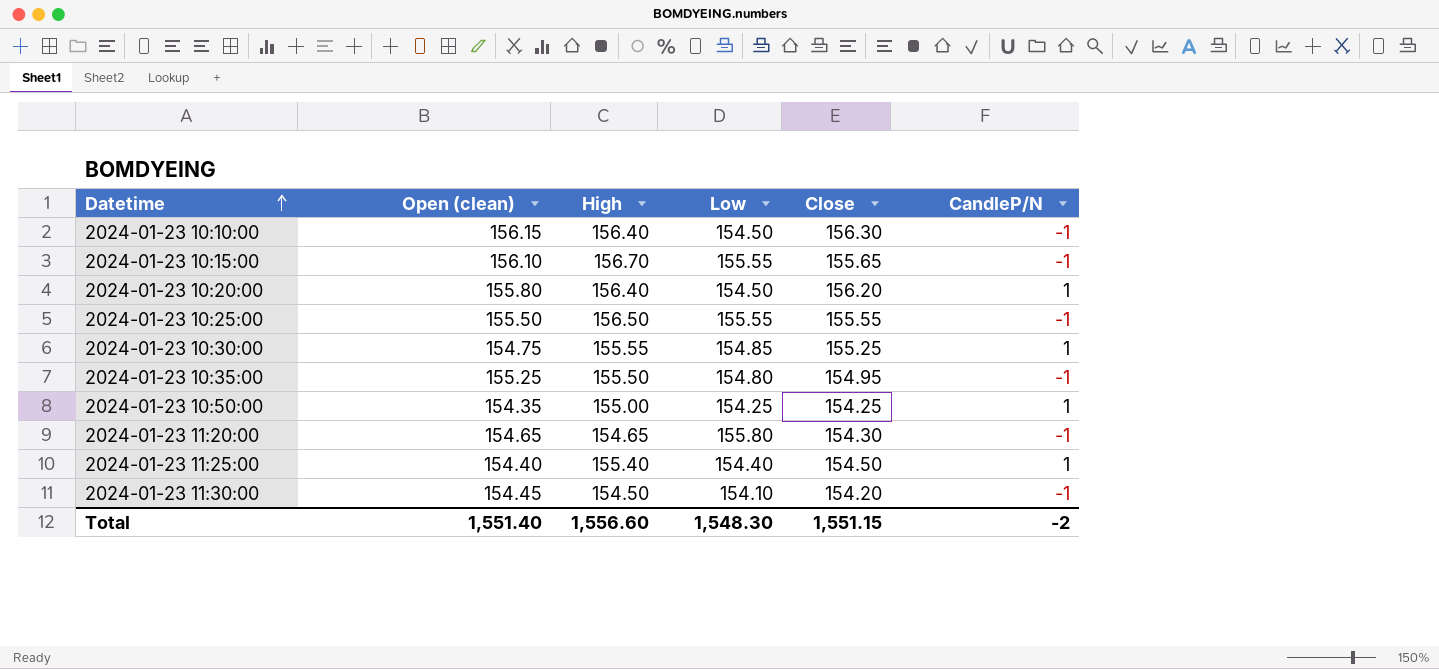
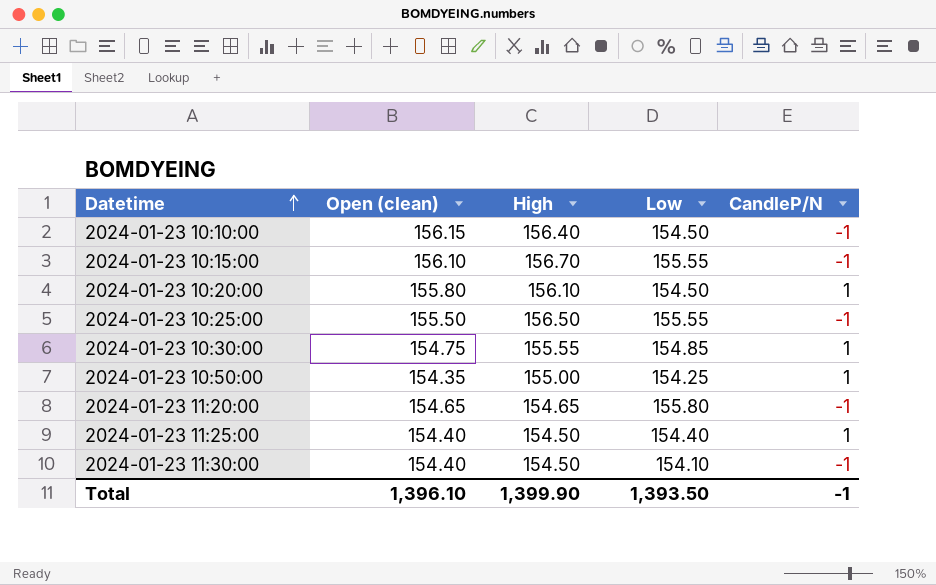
column Close | position: 5 -> none
row 2024-01-23 10:35:00: 155.25 | 155.50 | 154.80 | 154.95 | -1 -> none
2024-01-23 10:20:00 | High: 156.40 -> 156.10
2024-01-23 11:25:00 | High: 155.40 -> 154.50
2024-01-23 11:30:00 | Open (clean): 154.45 -> 154.40
Total | Open (clean): 1,551.40 -> 1,396.10
Total | High: 1,556.60 -> 1,399.90
Total | Low: 1,548.30 -> 1,393.50
Total | CandleP/N: -2 -> -1

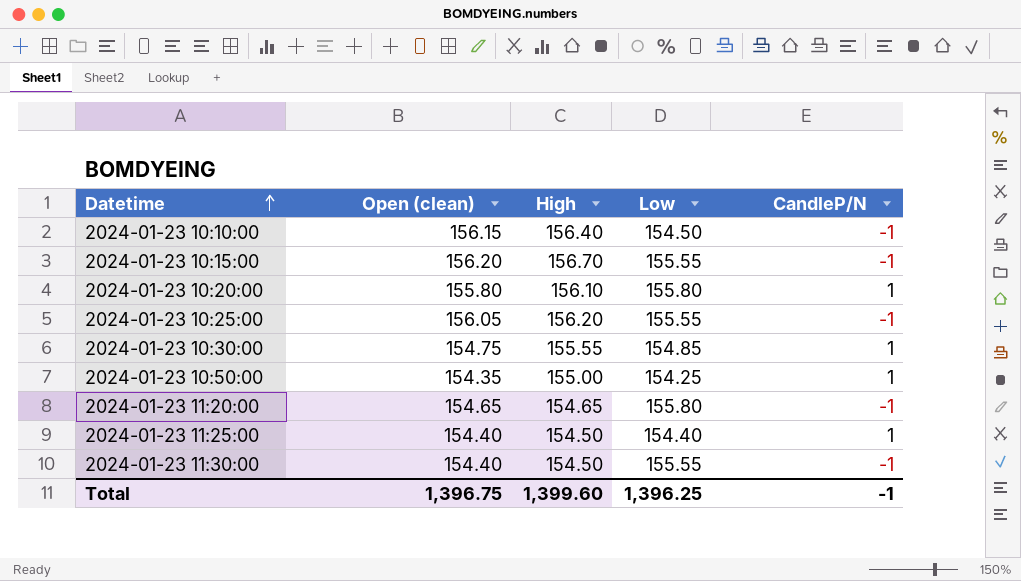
2024-01-23 10:15:00 | Open (clean): 156.10 -> 156.20
2024-01-23 10:20:00 | Low: 154.50 -> 155.80
2024-01-23 10:25:00 | Open (clean): 155.50 -> 156.05
2024-01-23 10:25:00 | High: 156.50 -> 156.20
2024-01-23 11:30:00 | Low: 154.10 -> 155.55
Total | Open (clean): 1,396.10 -> 1,396.75
Total | High: 1,399.90 -> 1,399.60
Total | Low: 1,393.50 -> 1,396.25

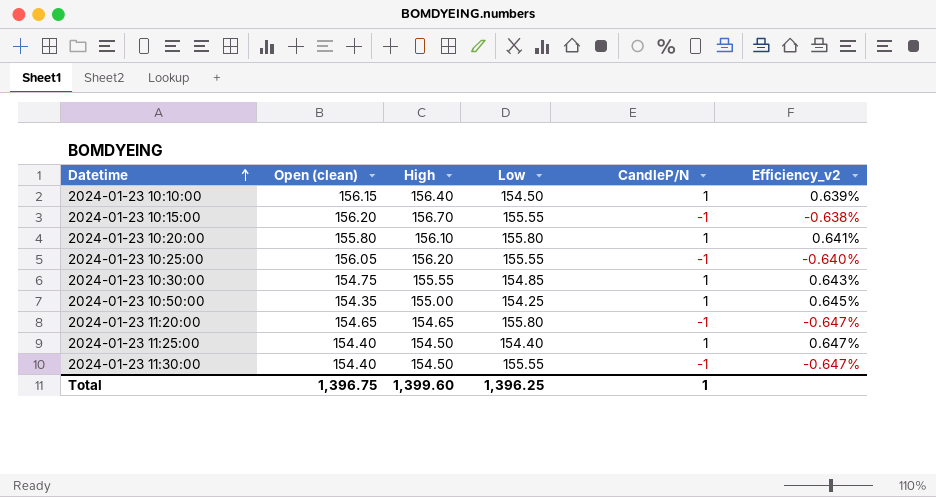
column Efficiency_v2 | formula: none -> [CandleP/N] / [High]
2024-01-23 10:10:00 | CandleP/N: -1 -> 1
Total | CandleP/N: -1 -> 1

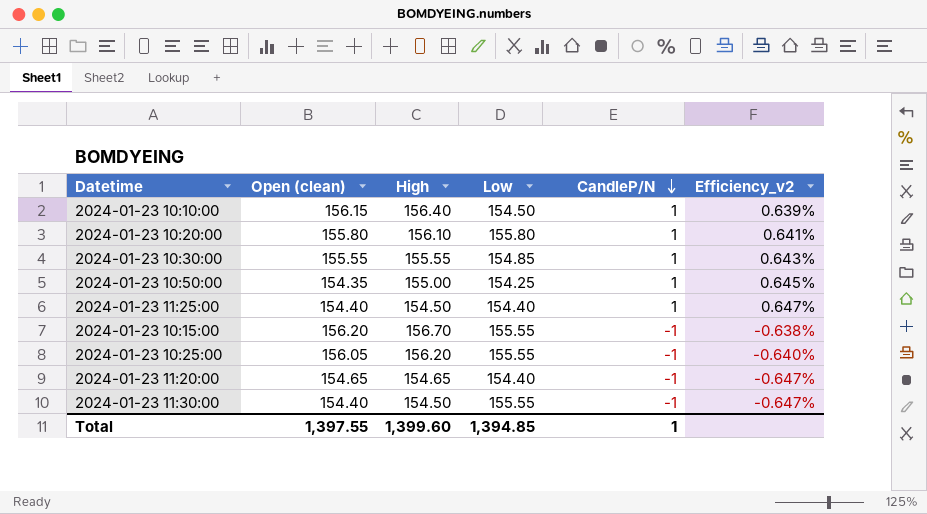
row order: Datetime ascending -> CandleP/N descending
2024-01-23 10:30:00 | Open (clean): 154.75 -> 155.55
2024-01-23 11:20:00 | Low: 155.80 -> 154.40
Total | Open (clean): 1,396.75 -> 1,397.55
Total | Low: 1,396.25 -> 1,394.85

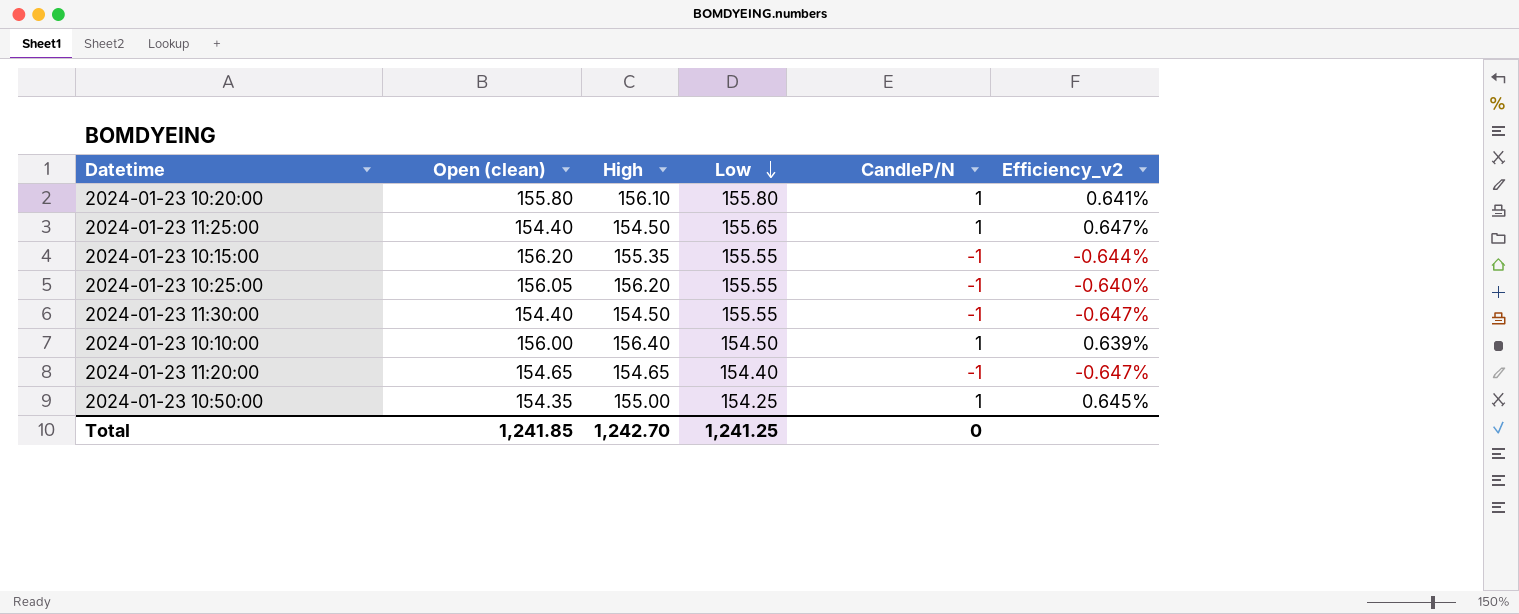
row order: CandleP/N descending -> Low descending
row 2024-01-23 10:30:00: 155.55 | 155.55 | 154.85 | 1 | 0.643% -> none
2024-01-23 11:25:00 | Low: 154.40 -> 155.65
2024-01-23 10:15:00 | High: 156.70 -> 155.35
2024-01-23 10:15:00 | Efficiency_v2: -0.638% -> -0.644%
2024-01-23 10:10:00 | Open (clean): 156.15 -> 156.00
Total | Open (clean): 1,397.55 -> 1,241.85
Total | High: 1,399.60 -> 1,242.70
Total | Low: 1,394.85 -> 1,241.25
Total | CandleP/N: 1 -> 0

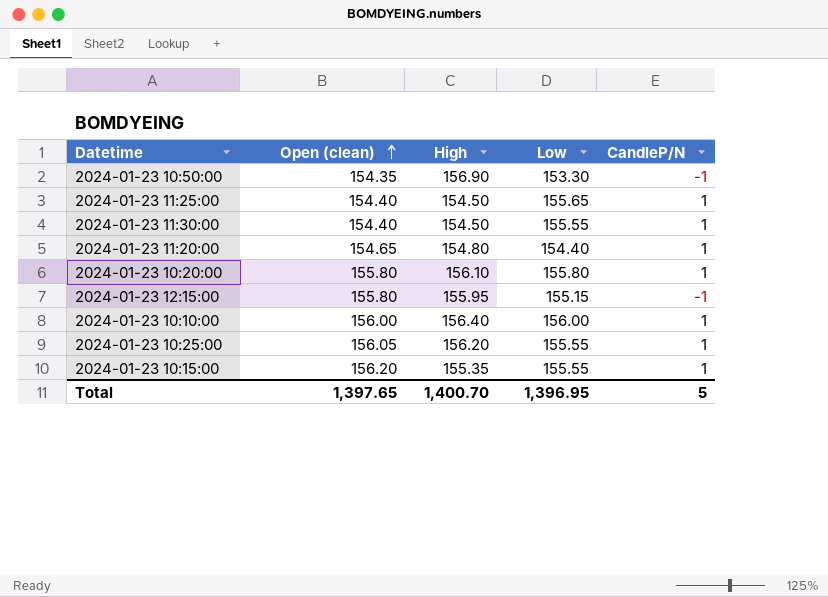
row order: Low descending -> Open (clean) ascending
column Efficiency_v2 | formula: [CandleP/N] / [High] -> none
2024-01-23 10:50:00 | High: 155.00 -> 156.90
2024-01-23 10:50:00 | Low: 154.25 -> 153.30
2024-01-23 10:50:00 | CandleP/N: 1 -> -1
2024-01-23 11:30:00 | CandleP/N: -1 -> 1
2024-01-23 11:20:00 | High: 154.65 -> 154.80
2024-01-23 11:20:00 | CandleP/N: -1 -> 1
row 2024-01-23 12:15:00: none -> 155.80 | 155.95 | 155.15 | -1
2024-01-23 10:10:00 | Low: 154.50 -> 156.00
2024-01-23 10:25:00 | CandleP/N: -1 -> 1
2024-01-23 10:15:00 | CandleP/N: -1 -> 1
Total | Open (clean): 1,241.85 -> 1,397.65
Total | High: 1,242.70 -> 1,400.70
Total | Low: 1,241.25 -> 1,396.95
Total | CandleP/N: 0 -> 5

